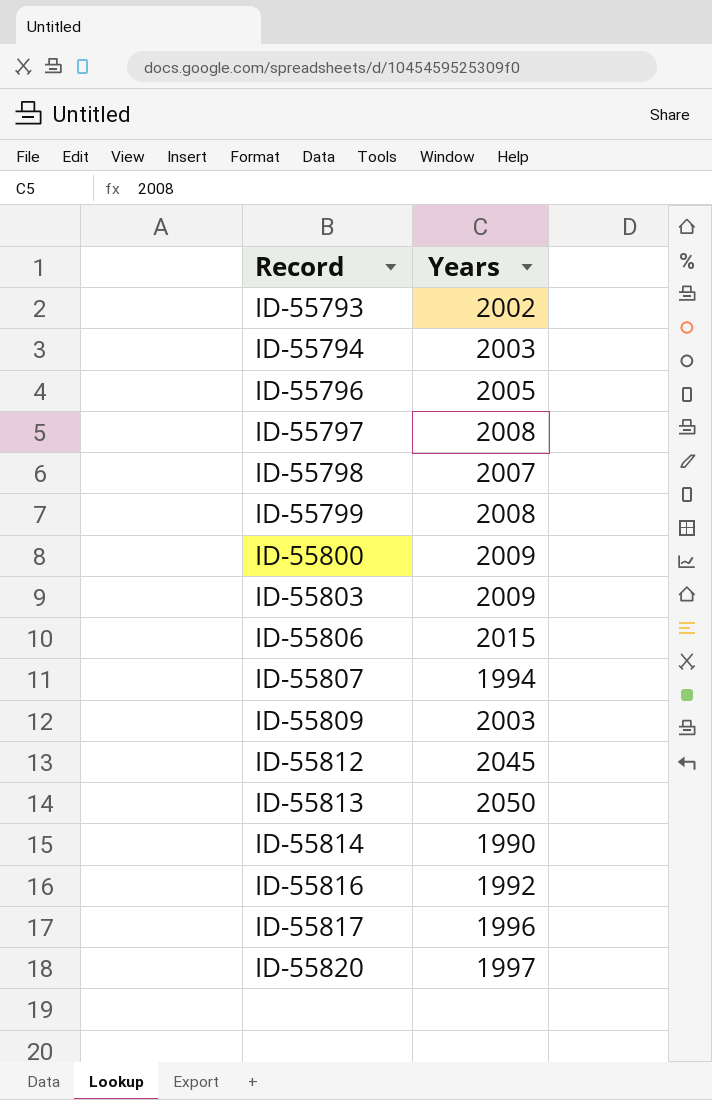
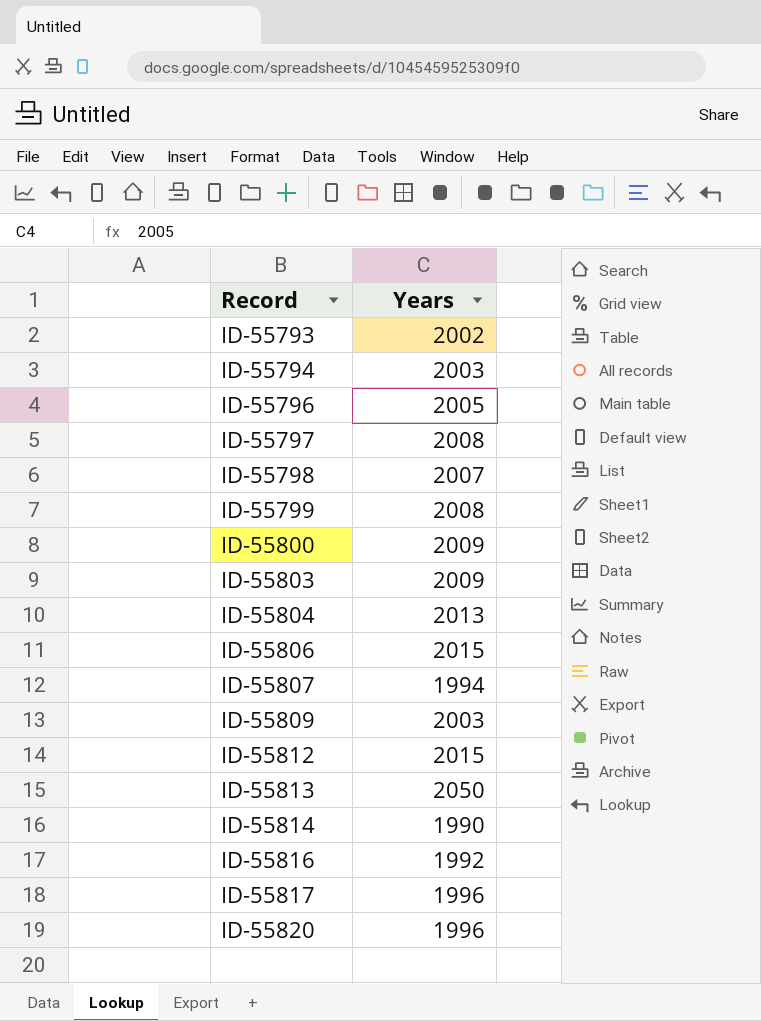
row ID-55804: none -> 2013
ID-55812 | Years: 2045 -> 2015
ID-55820 | Years: 1997 -> 1996

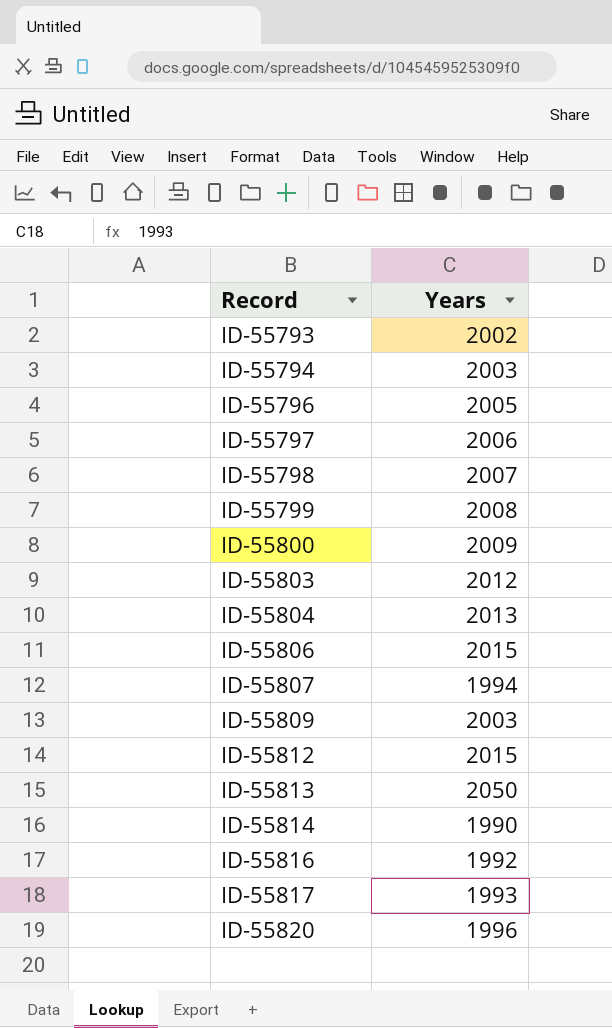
ID-55797 | Years: 2008 -> 2006
ID-55803 | Years: 2009 -> 2012
ID-55817 | Years: 1996 -> 1993

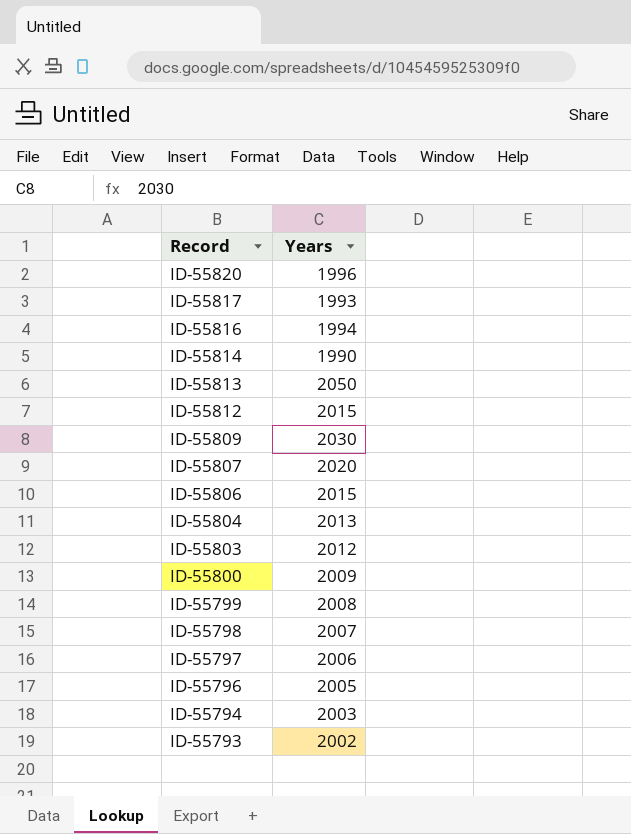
row order: Record ascending -> Record descending
ID-55816 | Years: 1992 -> 1994
ID-55809 | Years: 2003 -> 2030
ID-55807 | Years: 1994 -> 2020

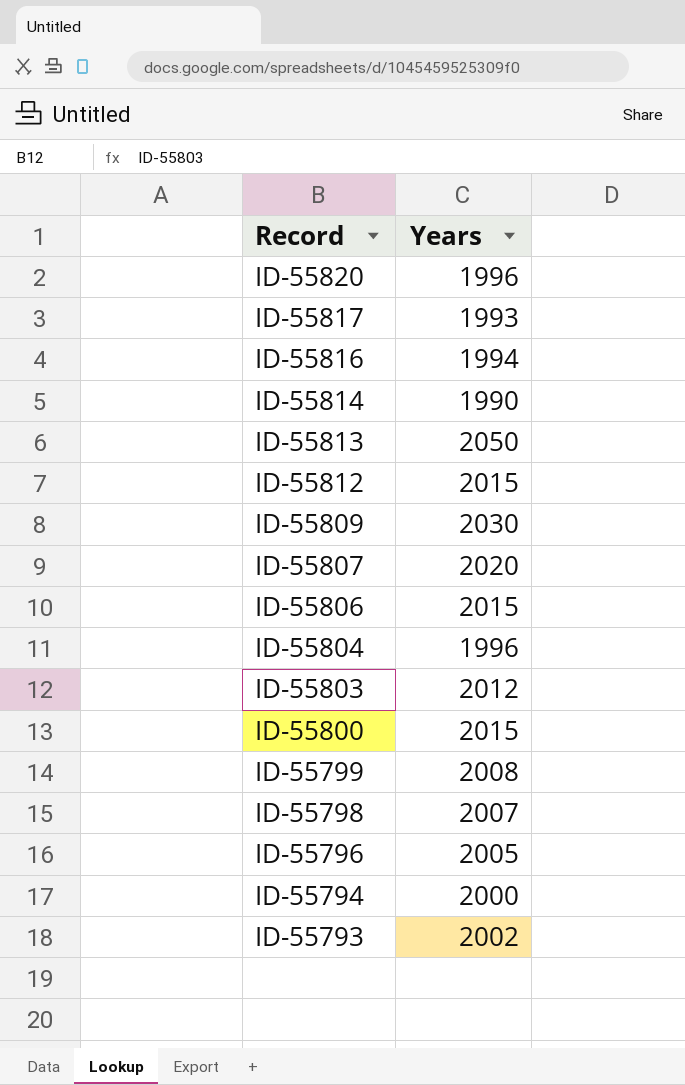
row ID-55797: 2006 -> none
ID-55804 | Years: 2013 -> 1996
ID-55800 | Years: 2009 -> 2015
ID-55794 | Years: 2003 -> 2000

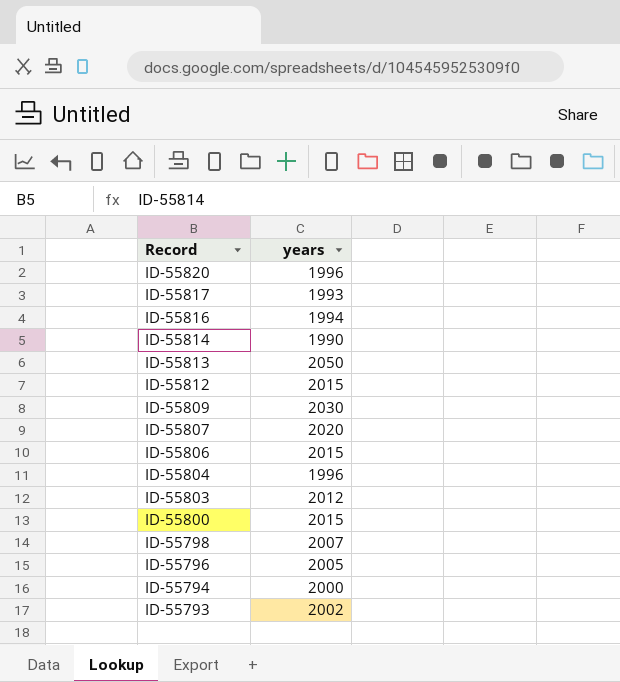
column name: Years -> years
row ID-55799: 2008 -> none

